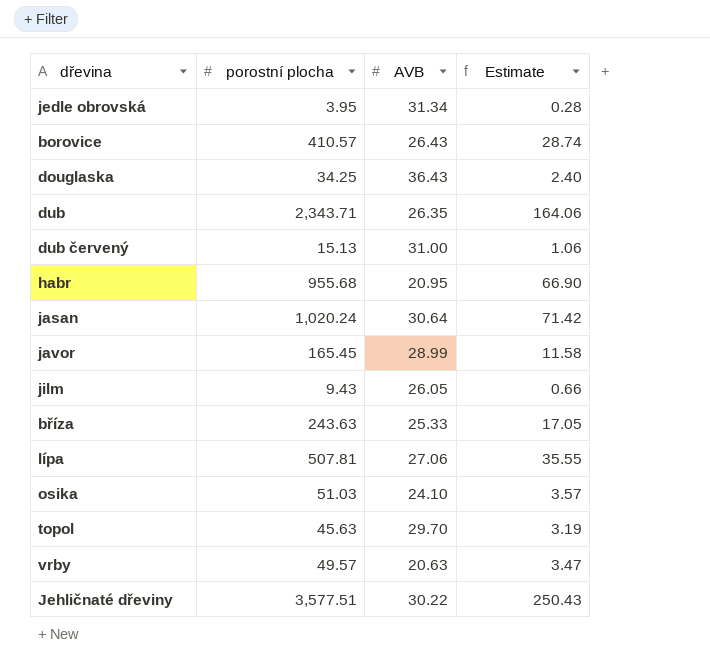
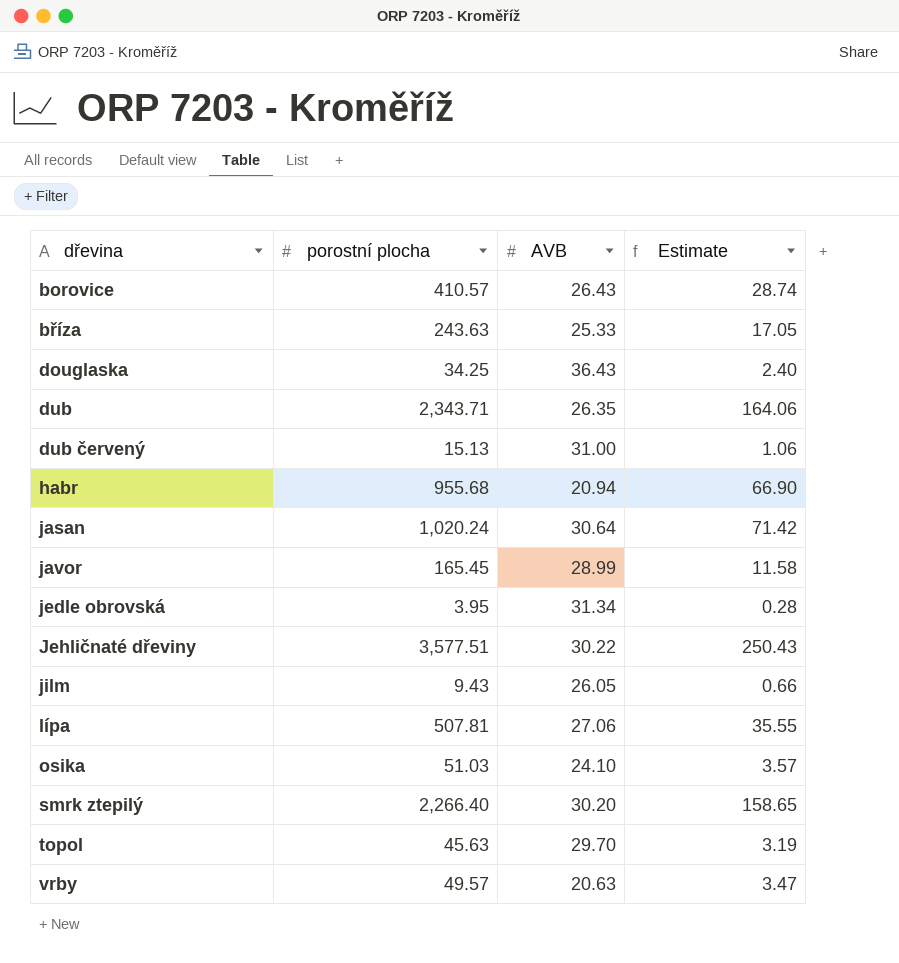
row order: none -> dřevina ascending
habr | AVB: 20.95 -> 20.94
row smrk ztepilý: none -> 2,266.40 | 30.20 | 158.65

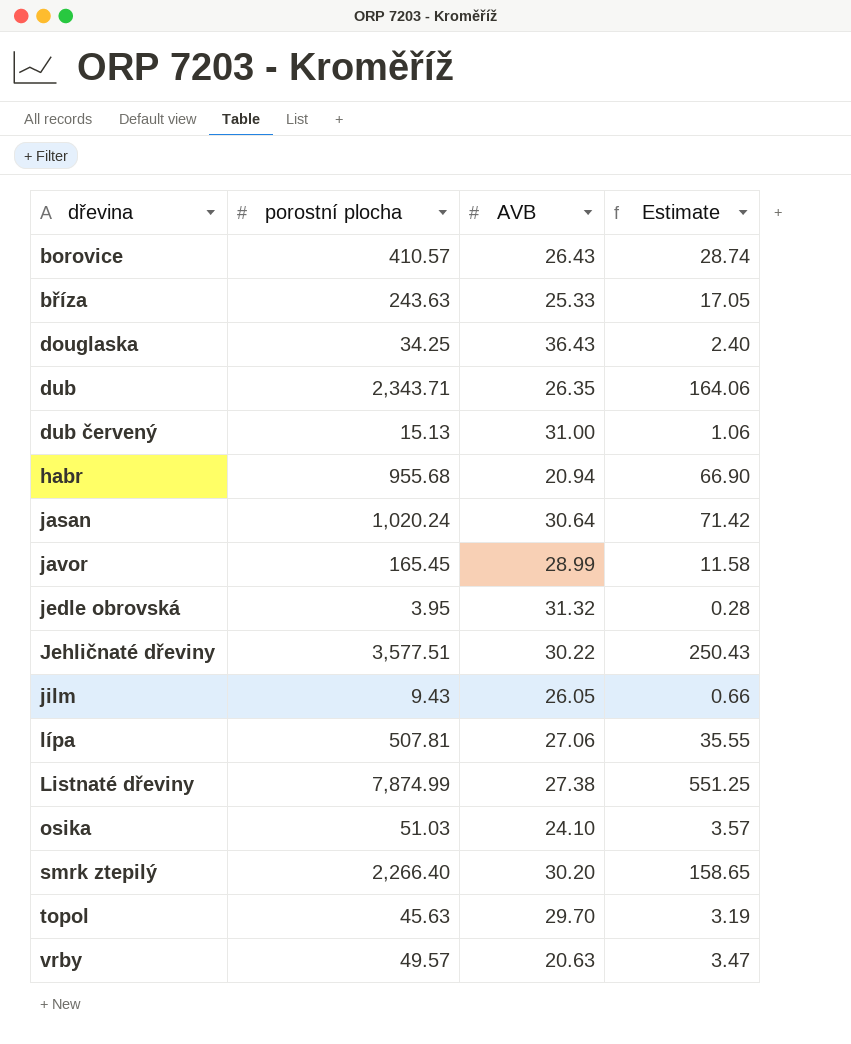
jedle obrovská | AVB: 31.34 -> 31.32
row Listnaté dřeviny: none -> 7,874.99 | 27.38 | 551.25

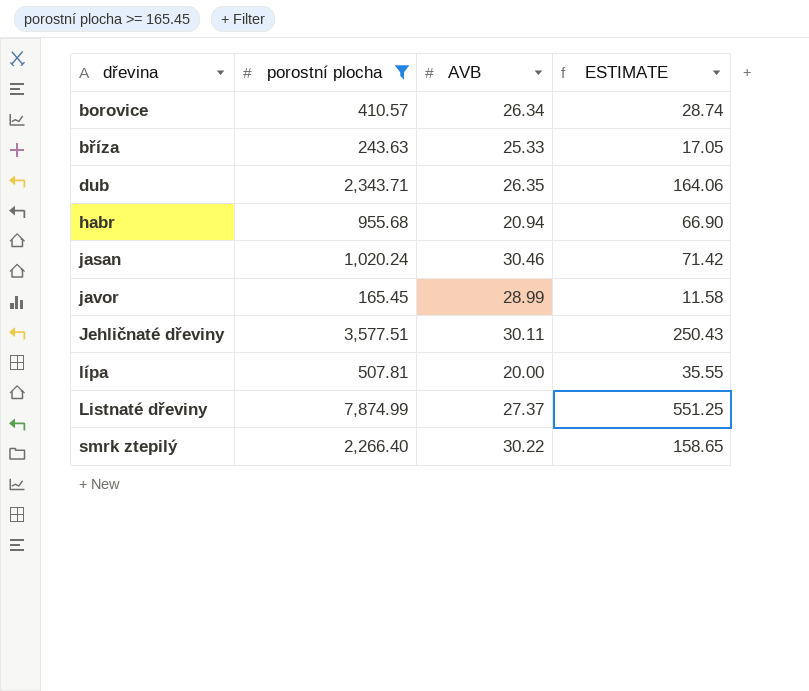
filter: none -> porostní plocha >= 165.45
column name: Estimate -> ESTIMATE
borovice | AVB: 26.43 -> 26.34
jasan | AVB: 30.64 -> 30.46
Jehličnaté dřeviny | AVB: 30.22 -> 30.11
lípa | AVB: 27.06 -> 20.00
Listnaté dřeviny | AVB: 27.38 -> 27.37
smrk ztepilý | AVB: 30.20 -> 30.22

